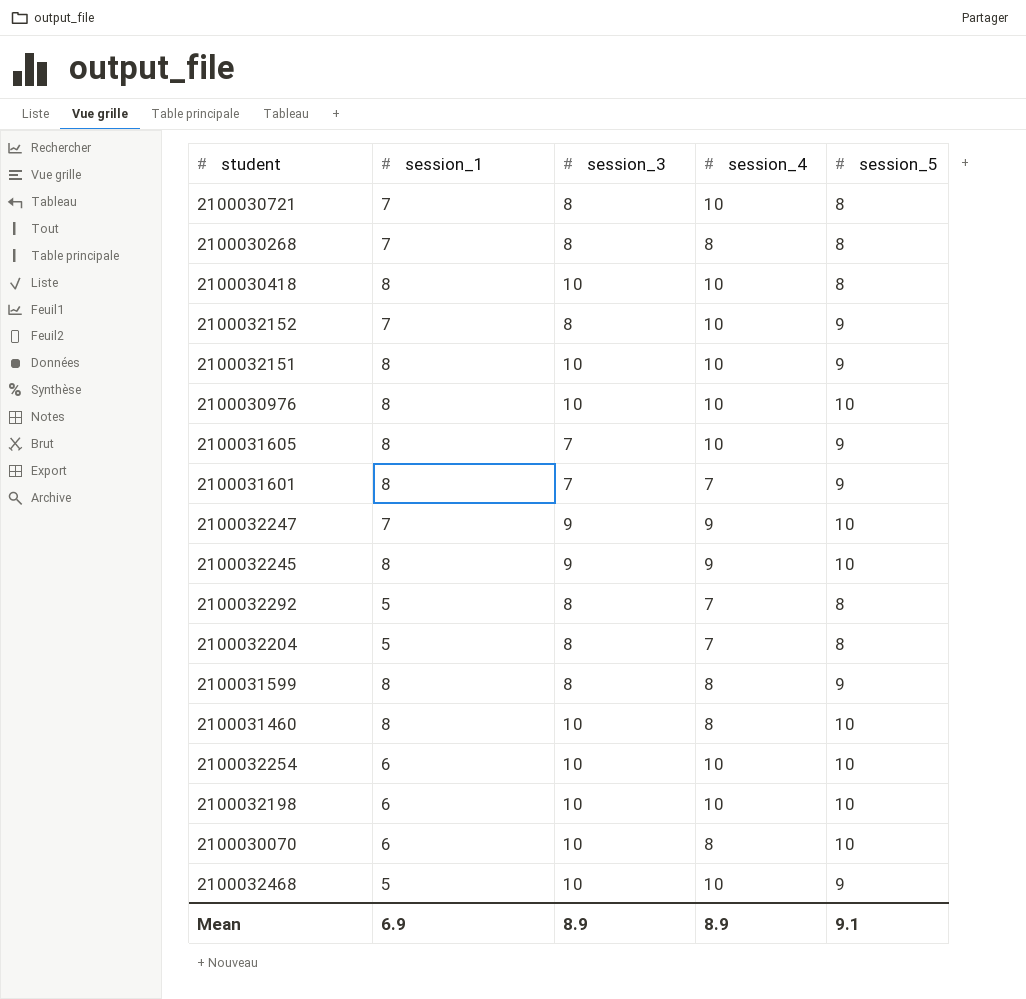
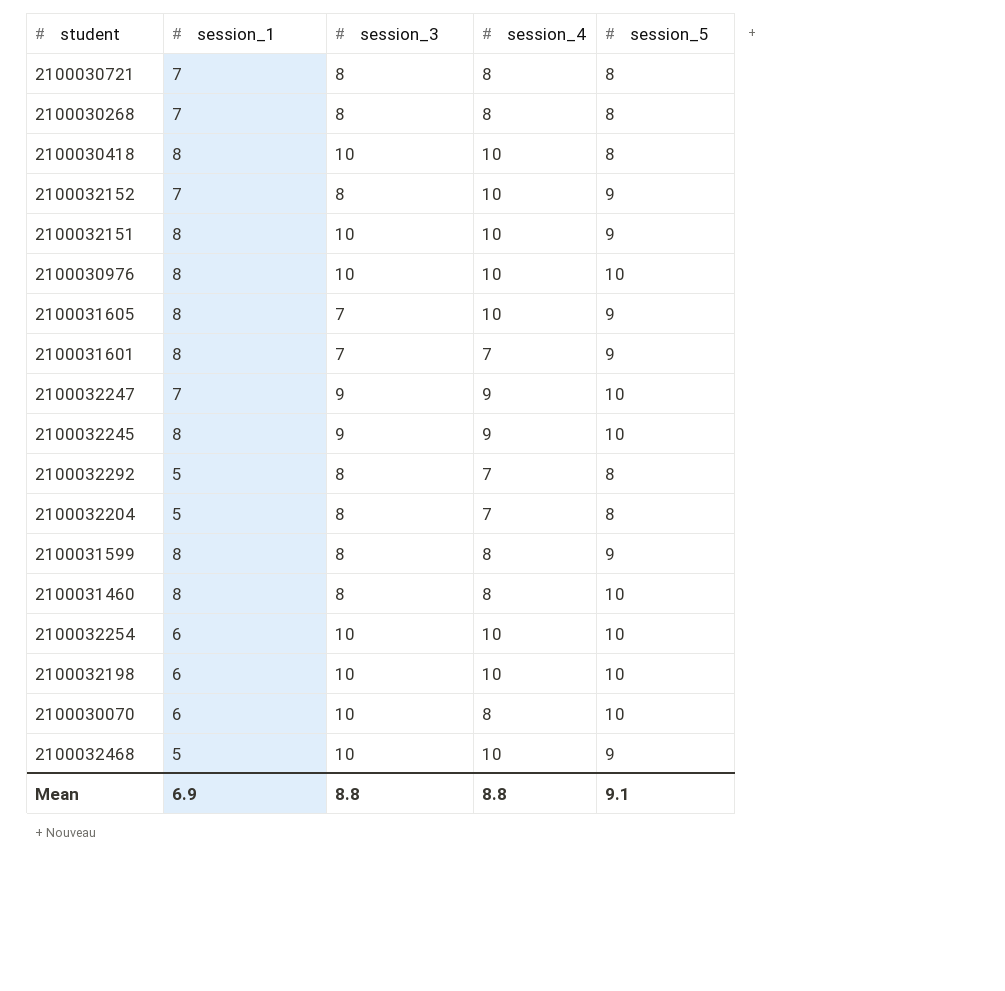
2100030721 | session_4: 10 -> 8
2100031460 | session_3: 10 -> 8
Mean | session_3: 8.9 -> 8.8
Mean | session_4: 8.9 -> 8.8

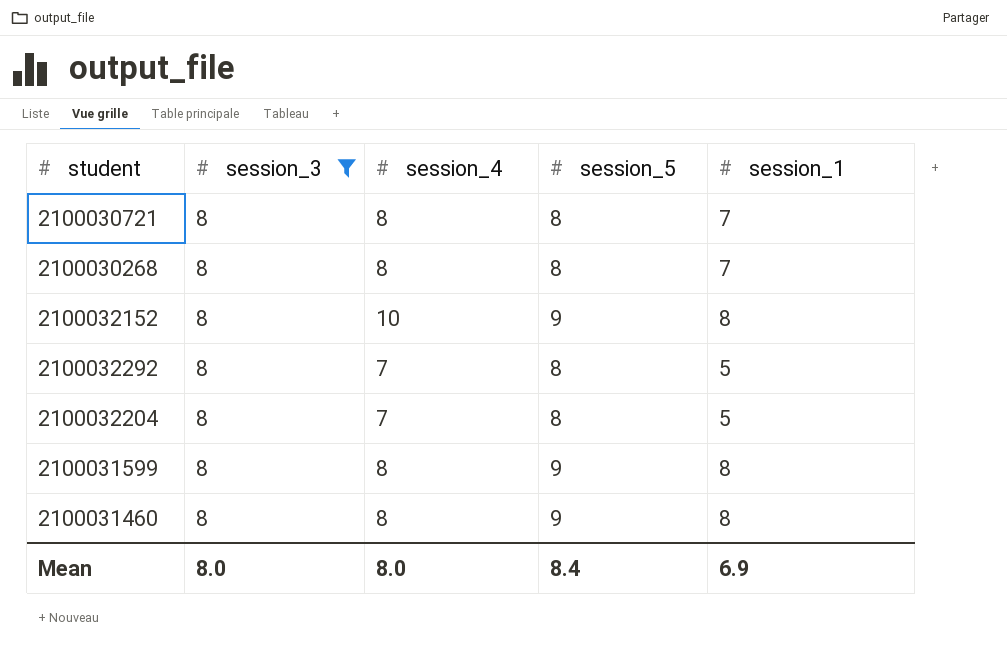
filter: none -> session_3 = 8
column session_1 | position: 2 -> 5
2100032152 | session_1: 7 -> 8
2100031460 | session_5: 10 -> 9
Mean | session_3: 8.8 -> 8.0
Mean | session_4: 8.8 -> 8.0
Mean | session_5: 9.1 -> 8.4

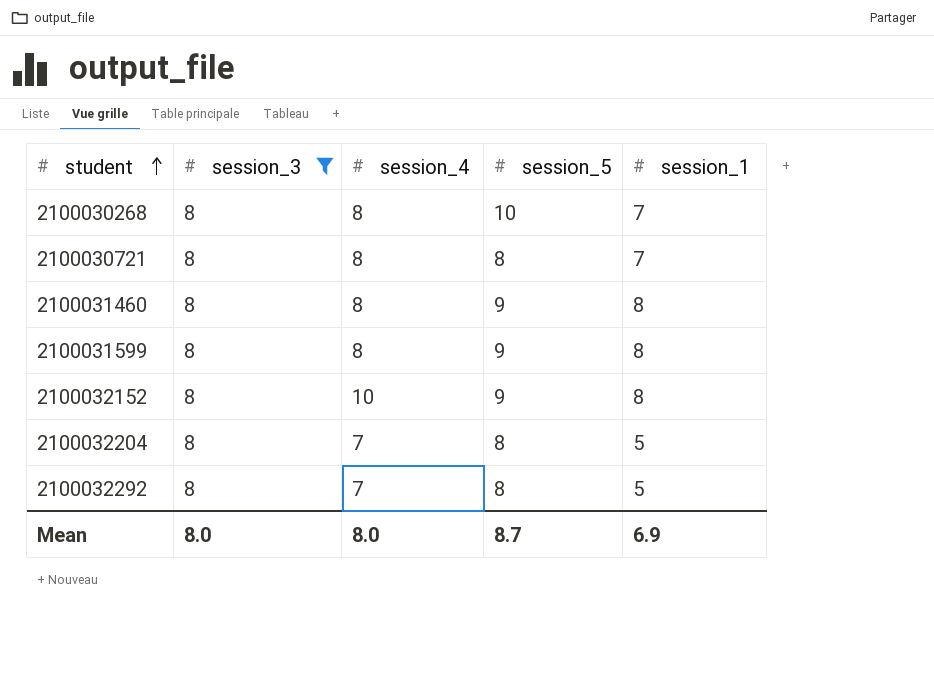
row order: none -> student ascending
2100030268 | session_5: 8 -> 10
Mean | session_5: 8.4 -> 8.7

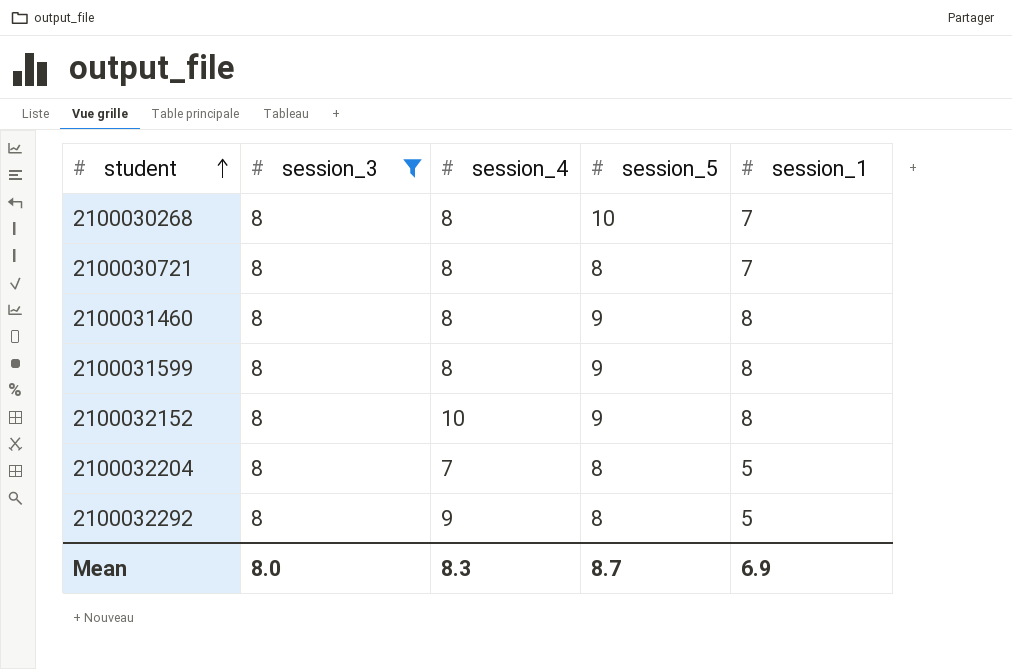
2100032292 | session_4: 7 -> 9
Mean | session_4: 8.0 -> 8.3

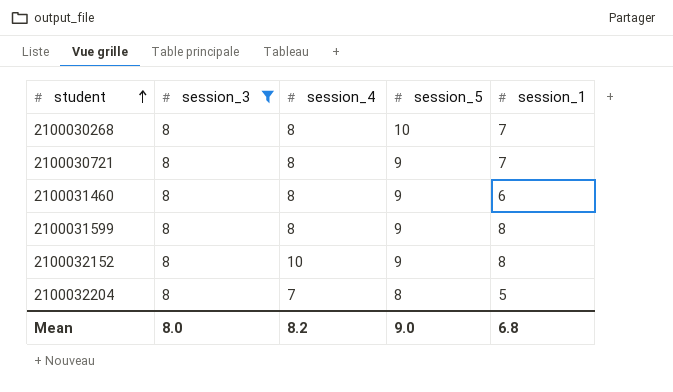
row 2100032292: 8 | 9 | 8 | 5 -> none
2100030721 | session_5: 8 -> 9
2100031460 | session_1: 8 -> 6
Mean | session_4: 8.3 -> 8.2
Mean | session_5: 8.7 -> 9.0
Mean | session_1: 6.9 -> 6.8

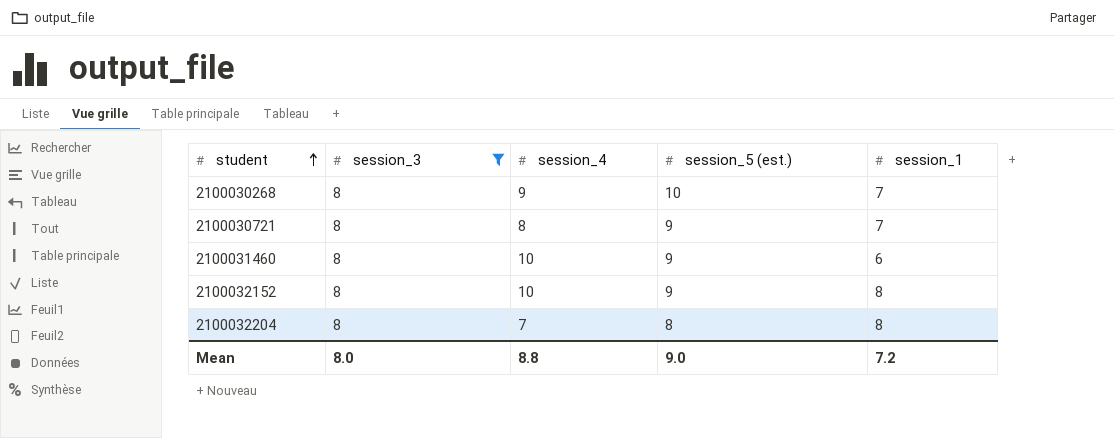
column name: session_5 -> session_5 (est.)
row 2100031599: 8 | 8 | 9 | 8 -> none
2100030268 | session_4: 8 -> 9
2100031460 | session_4: 8 -> 10
2100032204 | session_1: 5 -> 8
Mean | session_4: 8.2 -> 8.8
Mean | session_1: 6.8 -> 7.2

